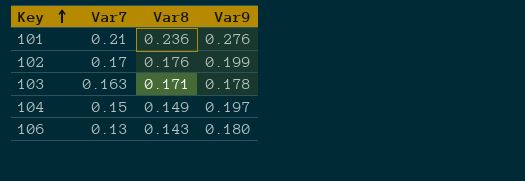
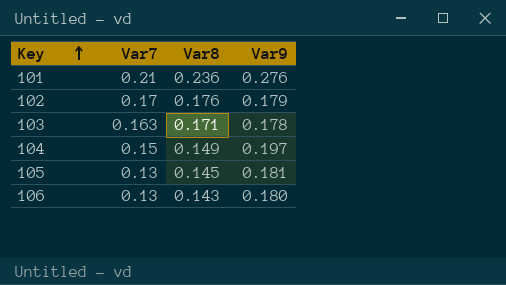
102 | Var9: 0.199 -> 0.179
row 105: none -> 0.13 | 0.145 | 0.181

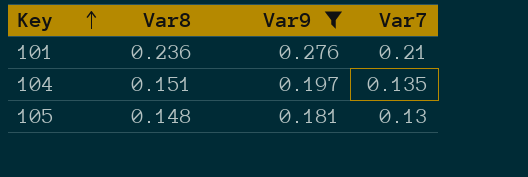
filter: none -> Var9 >= 0.181
column Var7 | position: 2 -> 4
104 | Var8: 0.149 -> 0.151
104 | Var7: 0.15 -> 0.135
105 | Var8: 0.145 -> 0.148

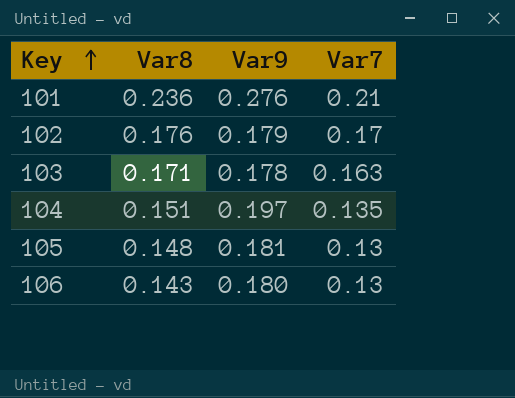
filter: Var9 >= 0.181 -> none

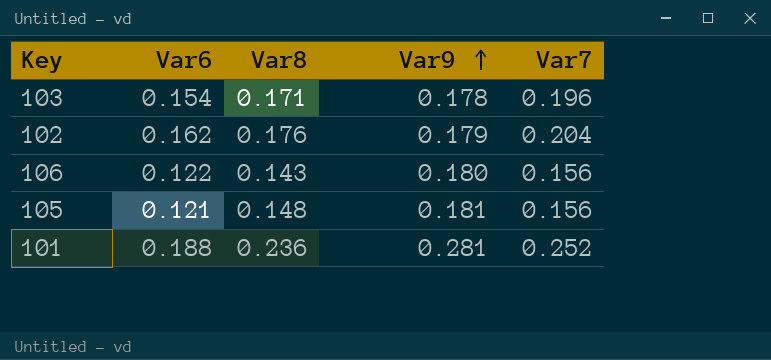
row order: Key ascending -> Var9 ascending
column Var6 | position: none -> 2
row 104: 0.151 | 0.197 | 0.135 -> none
103 | Var7: 0.163 -> 0.196
102 | Var7: 0.17 -> 0.204
106 | Var7: 0.13 -> 0.156
105 | Var7: 0.13 -> 0.156
101 | Var9: 0.276 -> 0.281
101 | Var7: 0.21 -> 0.252

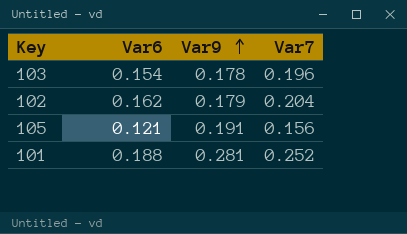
column Var8 | position: 3 -> none
row 106: 0.122 | 0.143 | 0.180 | 0.156 -> none
105 | Var9: 0.181 -> 0.191

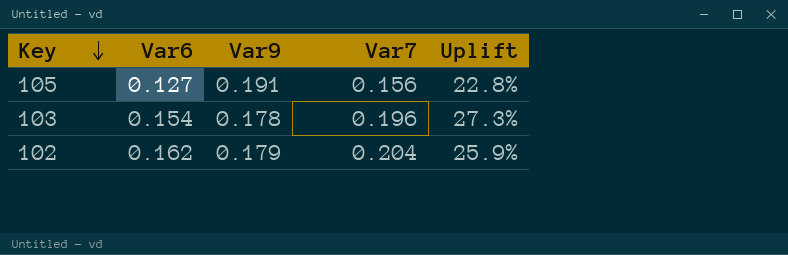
row order: Var9 ascending -> Key descending
column Uplift | formula: none -> ([Var7] - [Var6]) / [Var6]
row 101: 0.188 | 0.281 | 0.252 -> none
105 | Var6: 0.121 -> 0.127

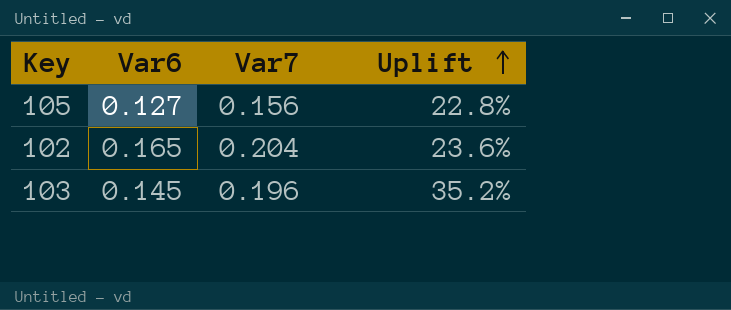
row order: Key descending -> Uplift ascending
column Var9 | position: 3 -> none
102 | Var6: 0.162 -> 0.165
102 | Uplift: 25.9% -> 23.6%
103 | Var6: 0.154 -> 0.145
103 | Uplift: 27.3% -> 35.2%

